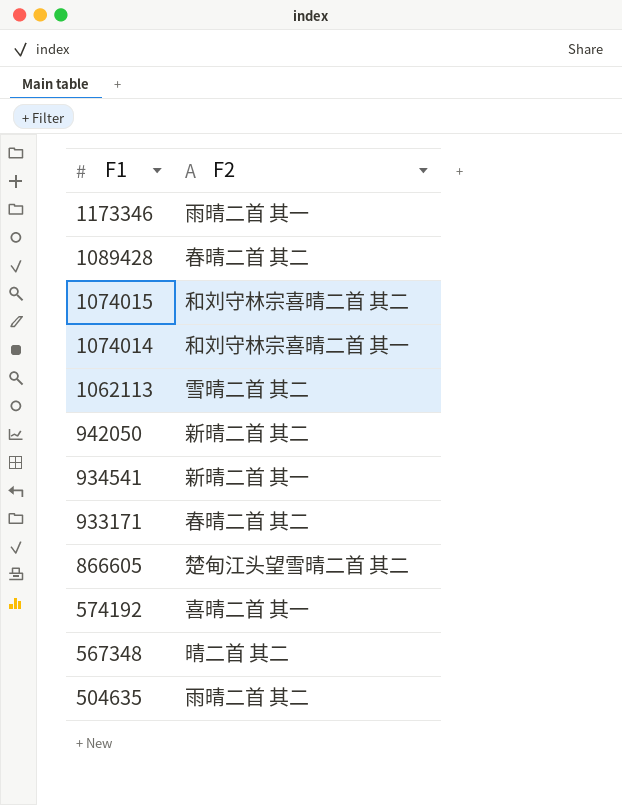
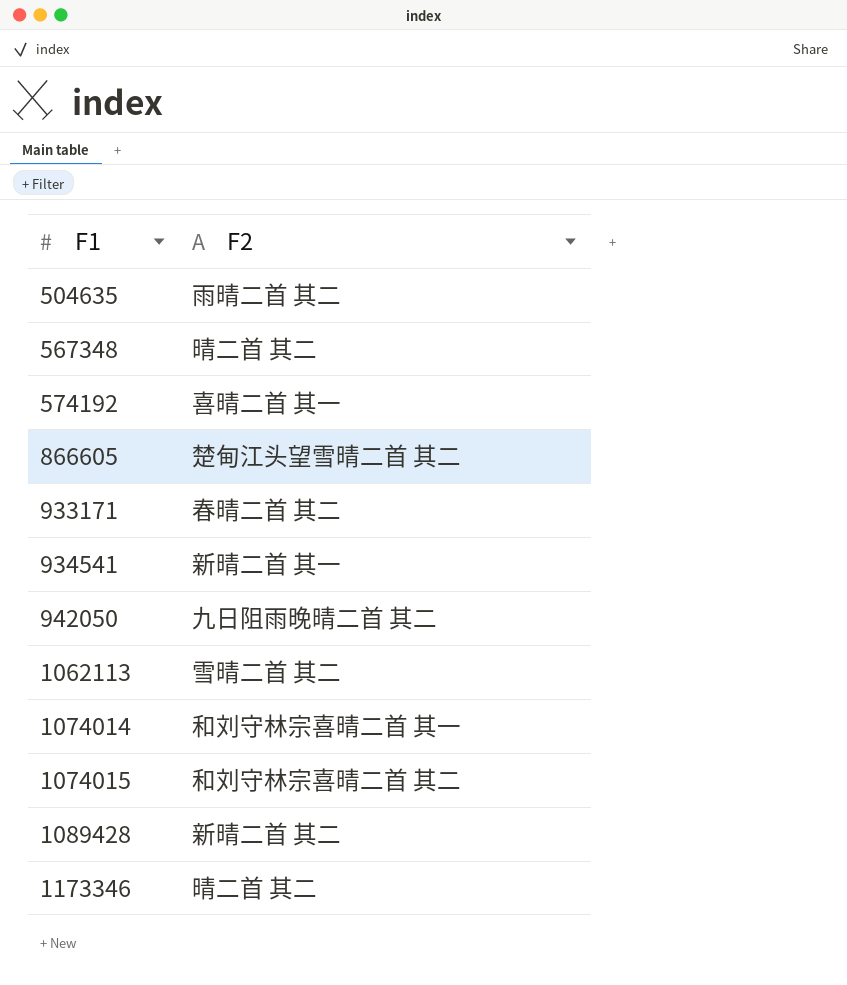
row order: F1 descending -> F1 ascending
942050 | F2: 新晴二首 其二 -> 九日阻雨晚晴二首 其二
1089428 | F2: 春晴二首 其二 -> 新晴二首 其二
1173346 | F2: 雨晴二首 其一 -> 晴二首 其二

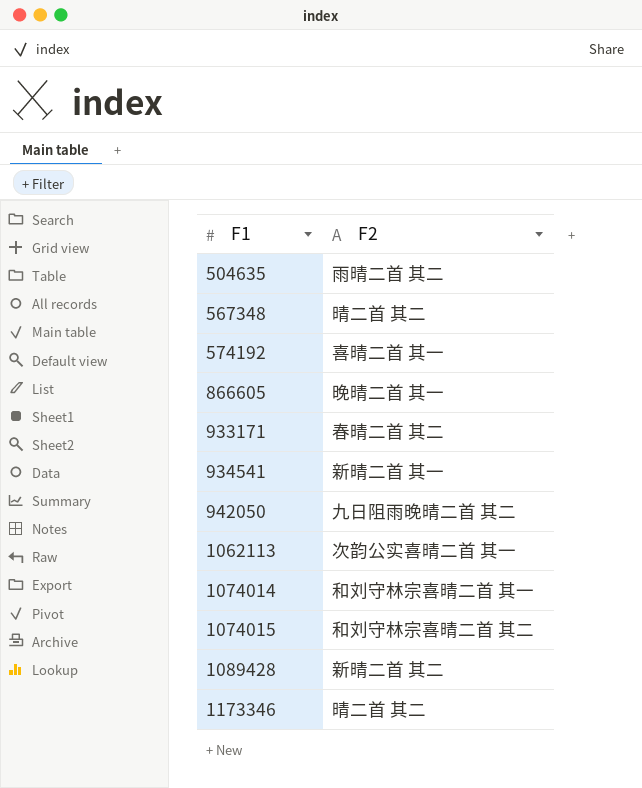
866605 | F2: 楚甸江头望雪晴二首 其二 -> 晚晴二首 其一
1062113 | F2: 雪晴二首 其二 -> 次韵公实喜晴二首 其一

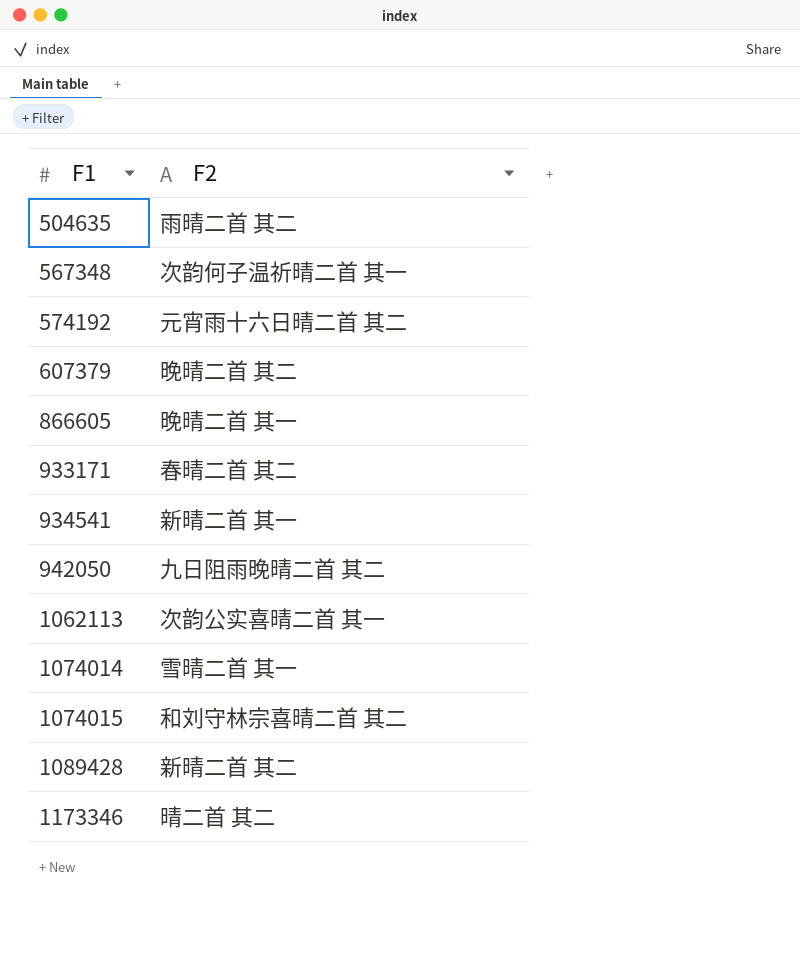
567348 | F2: 晴二首 其二 -> 次韵何子温祈晴二首 其一
574192 | F2: 喜晴二首 其一 -> 元宵雨十六日晴二首 其二
row 607379: none -> 晚晴二首 其二
1074014 | F2: 和刘守林宗喜晴二首 其一 -> 雪晴二首 其一

